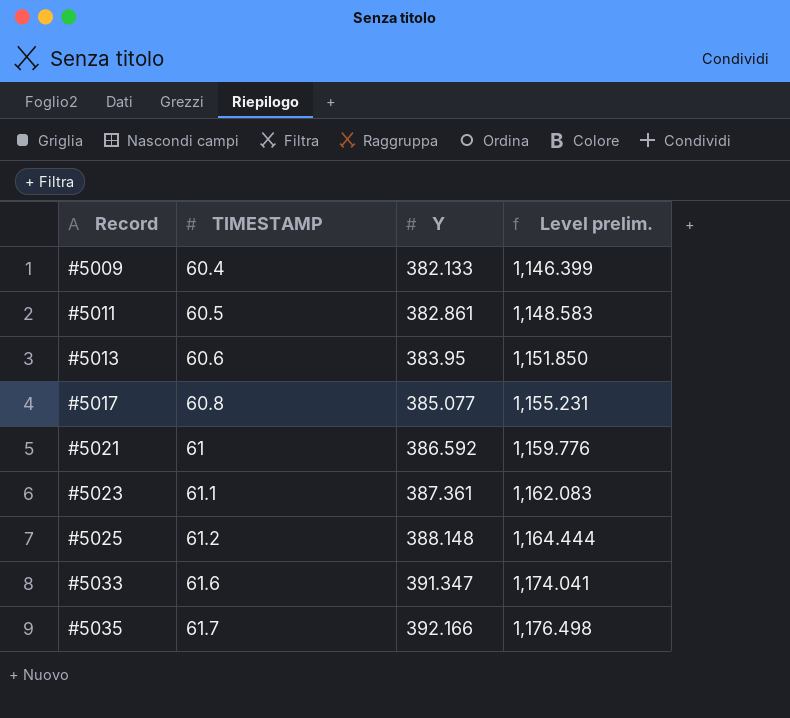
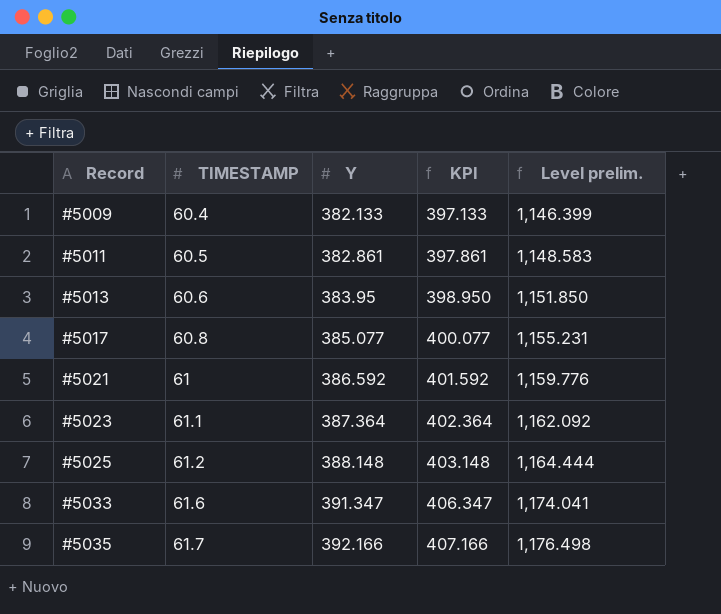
column KPI | formula: none -> [Y] + 15
#5023 | Y: 387.361 -> 387.364
#5023 | Level prelim.: 1,162.083 -> 1,162.092

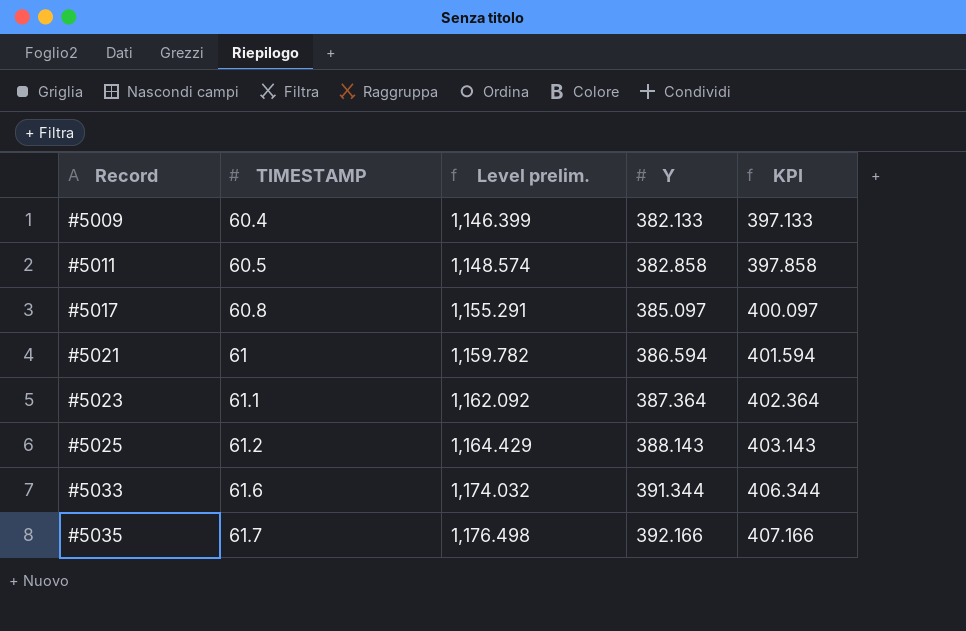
column Level prelim. | position: 5 -> 3
row #5013: 60.6 | 383.95 | 398.950 | 1,151.850 -> none
#5011 | Level prelim.: 1,148.583 -> 1,148.574
#5011 | Y: 382.861 -> 382.858
#5011 | KPI: 397.861 -> 397.858
#5017 | Level prelim.: 1,155.231 -> 1,155.291
#5017 | Y: 385.077 -> 385.097
#5017 | KPI: 400.077 -> 400.097
#5021 | Level prelim.: 1,159.776 -> 1,159.782
#5021 | Y: 386.592 -> 386.594
#5021 | KPI: 401.592 -> 401.594
#5025 | Level prelim.: 1,164.444 -> 1,164.429
#5025 | Y: 388.148 -> 388.143
#5025 | KPI: 403.148 -> 403.143
#5033 | Level prelim.: 1,174.041 -> 1,174.032
#5033 | Y: 391.347 -> 391.344
#5033 | KPI: 406.347 -> 406.344

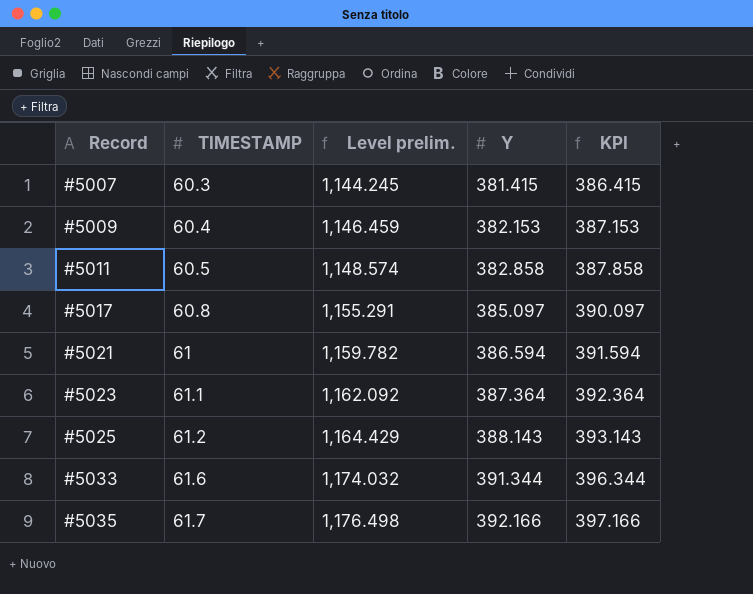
column KPI | formula: [Y] + 15 -> [Y] + 5
row #5007: none -> 60.3 | 1,144.245 | 381.415 | 386.415
#5009 | Level prelim.: 1,146.399 -> 1,146.459
#5009 | Y: 382.133 -> 382.153

